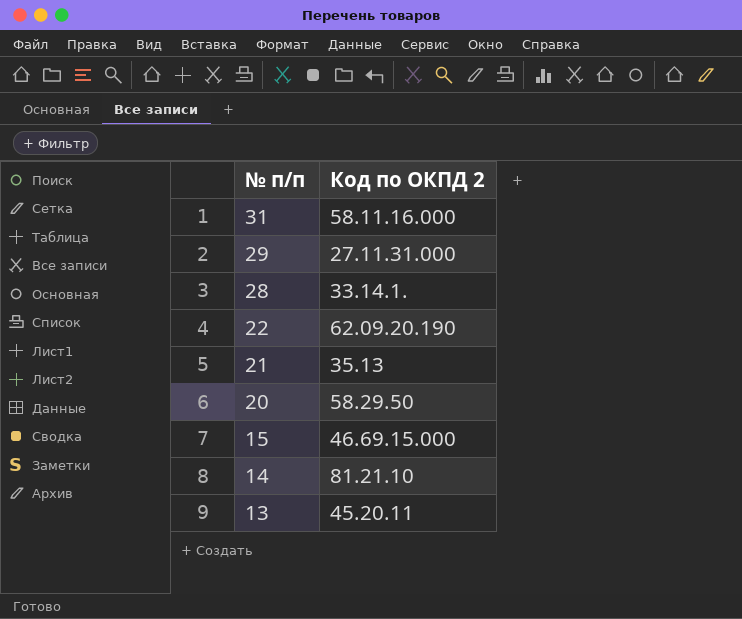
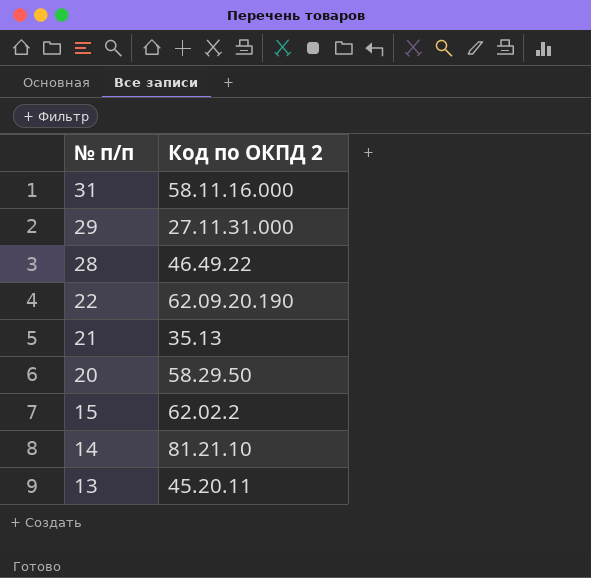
28 | Код по ОКПД 2: 33.14.1. -> 46.49.22
15 | Код по ОКПД 2: 46.69.15.000 -> 62.02.2

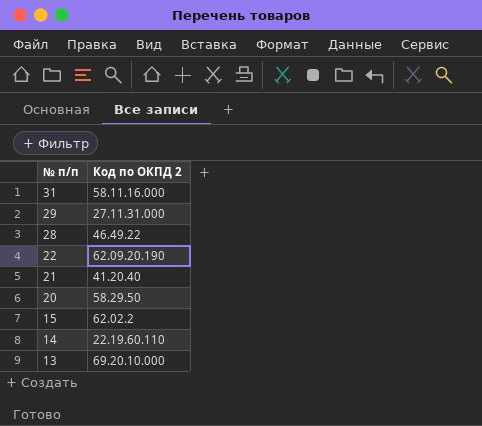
21 | Код по ОКПД 2: 35.13 -> 41.20.40
14 | Код по ОКПД 2: 81.21.10 -> 22.19.60.110
13 | Код по ОКПД 2: 45.20.11 -> 69.20.10.000

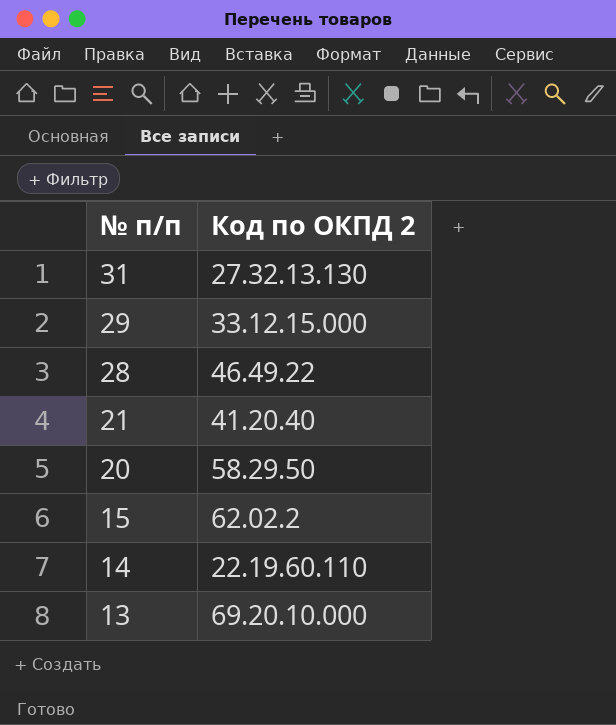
row 22: 62.09.20.190 -> none
31 | Код по ОКПД 2: 58.11.16.000 -> 27.32.13.130
29 | Код по ОКПД 2: 27.11.31.000 -> 33.12.15.000

